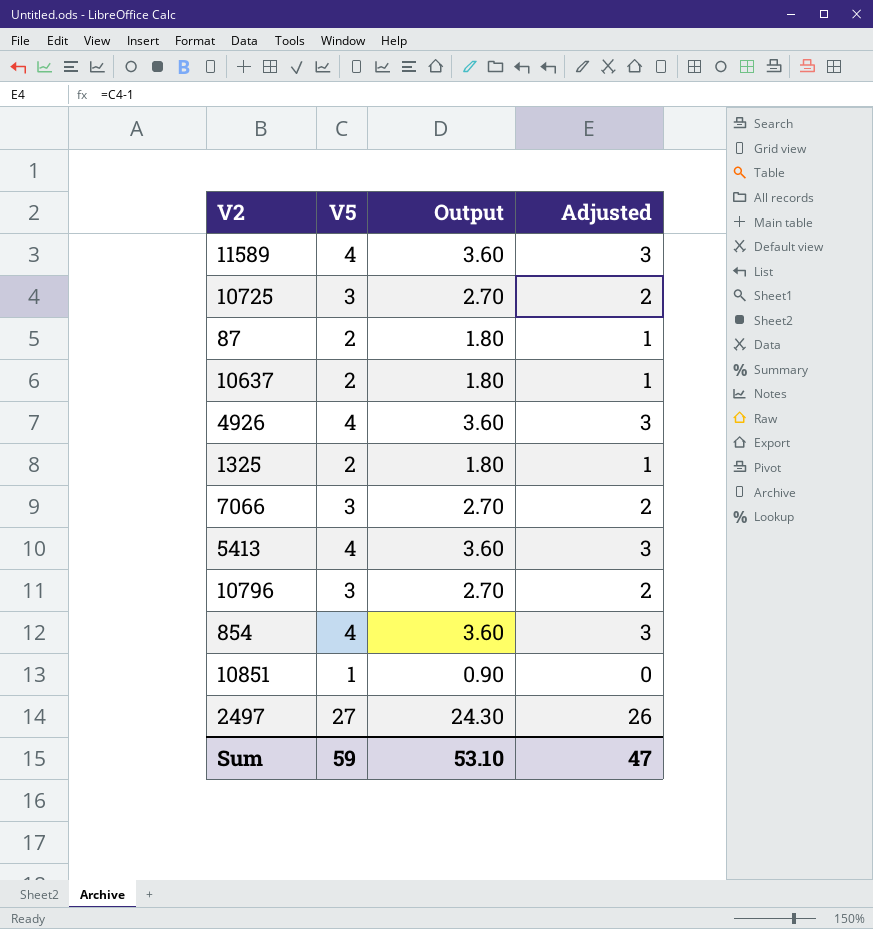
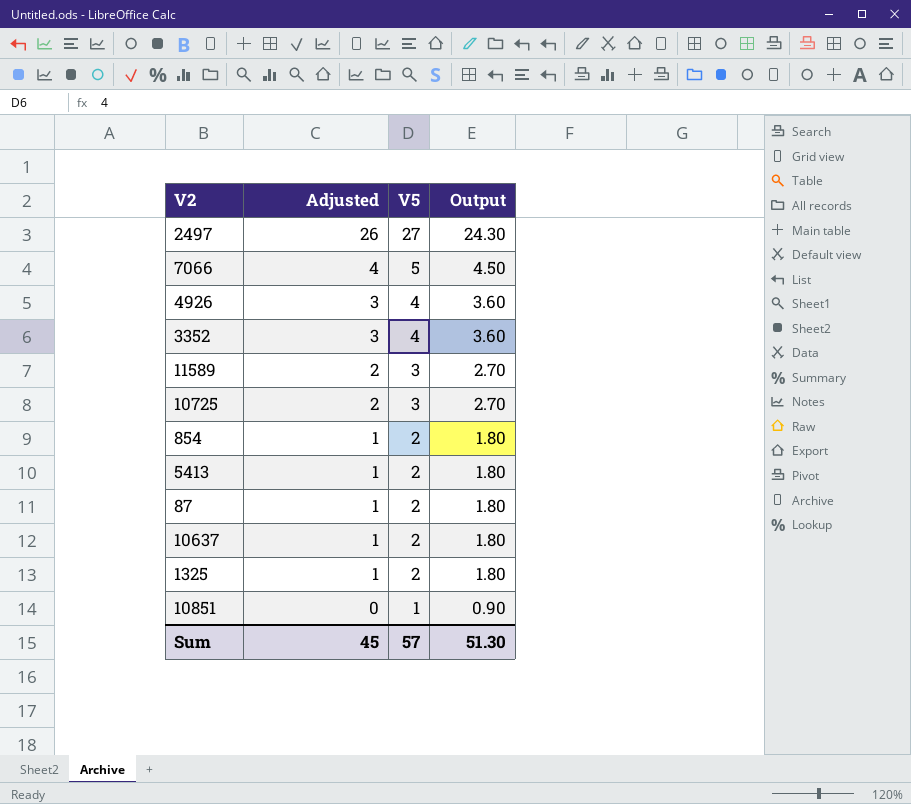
row order: none -> Adjusted descending
column Adjusted | position: 4 -> 2
row 10796: 3 | 2.70 | 2 -> none
7066 | Adjusted: 2 -> 4
7066 | V5: 3 -> 5
7066 | Output: 2.70 -> 4.50
row 3352: none -> 3 | 4 | 3.60
11589 | Adjusted: 3 -> 2
11589 | V5: 4 -> 3
11589 | Output: 3.60 -> 2.70
854 | Adjusted: 3 -> 1
854 | V5: 4 -> 2
854 | Output: 3.60 -> 1.80
5413 | Adjusted: 3 -> 1
5413 | V5: 4 -> 2
5413 | Output: 3.60 -> 1.80
Sum | Adjusted: 47 -> 45
Sum | V5: 59 -> 57
Sum | Output: 53.10 -> 51.30

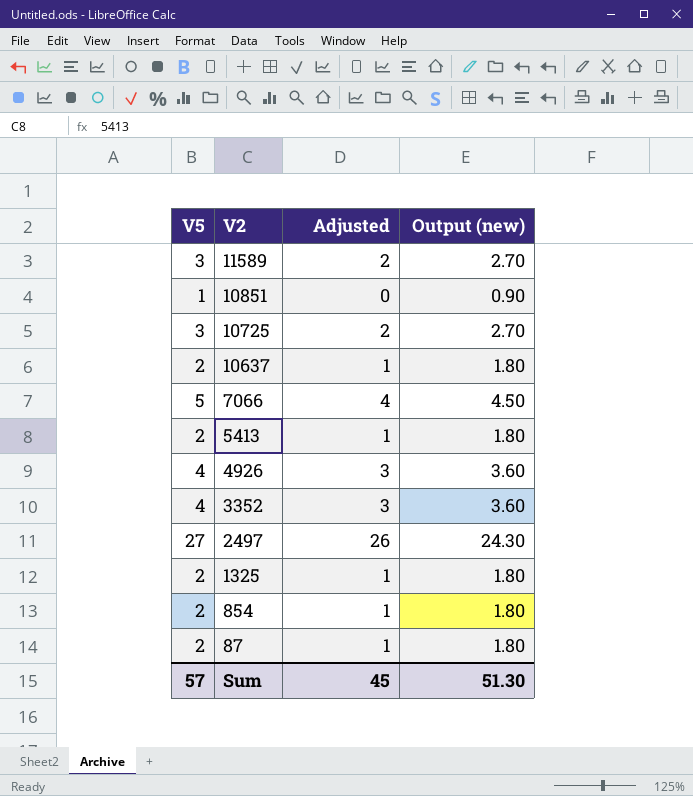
row order: Adjusted descending -> V2 descending
column V5 | position: 3 -> 1
column name: Output -> Output (new)

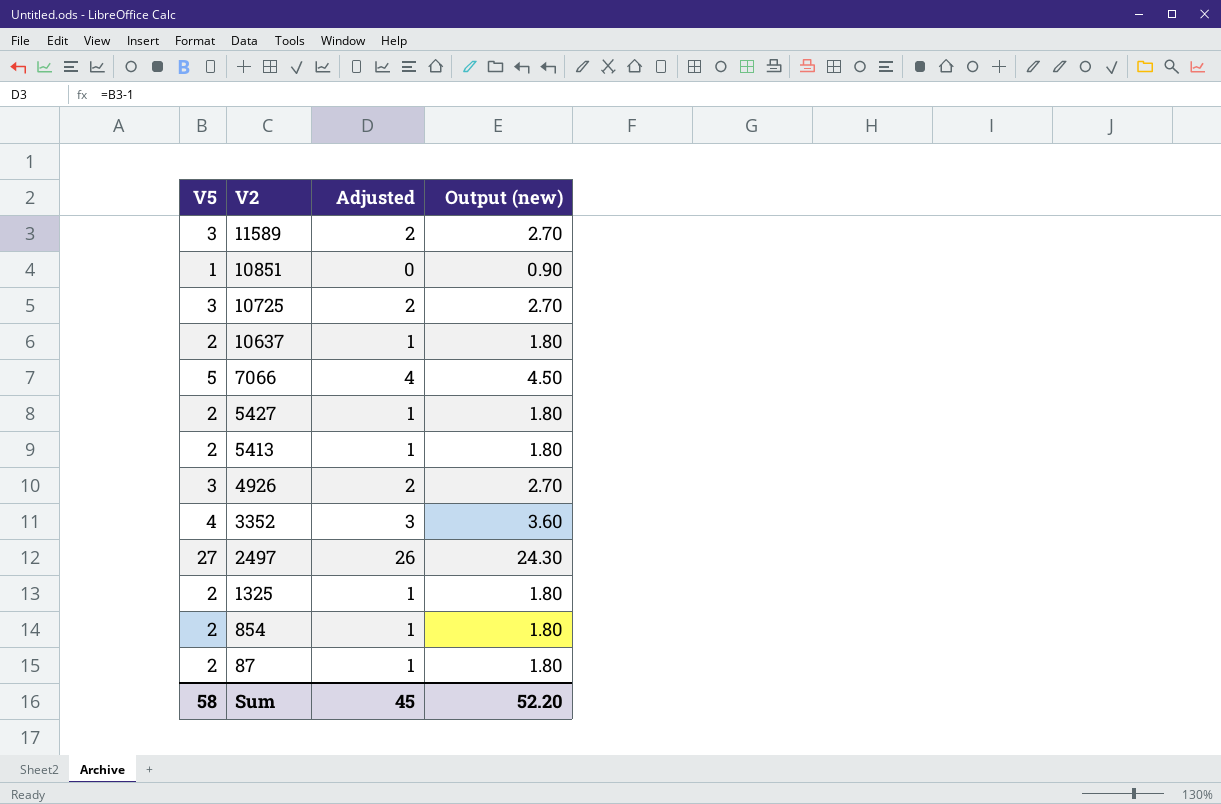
row 5427: none -> 2 | 1 | 1.80
4926 | V5: 4 -> 3
4926 | Adjusted: 3 -> 2
4926 | Output (new): 3.60 -> 2.70
Sum | V5: 57 -> 58
Sum | Output (new): 51.30 -> 52.20

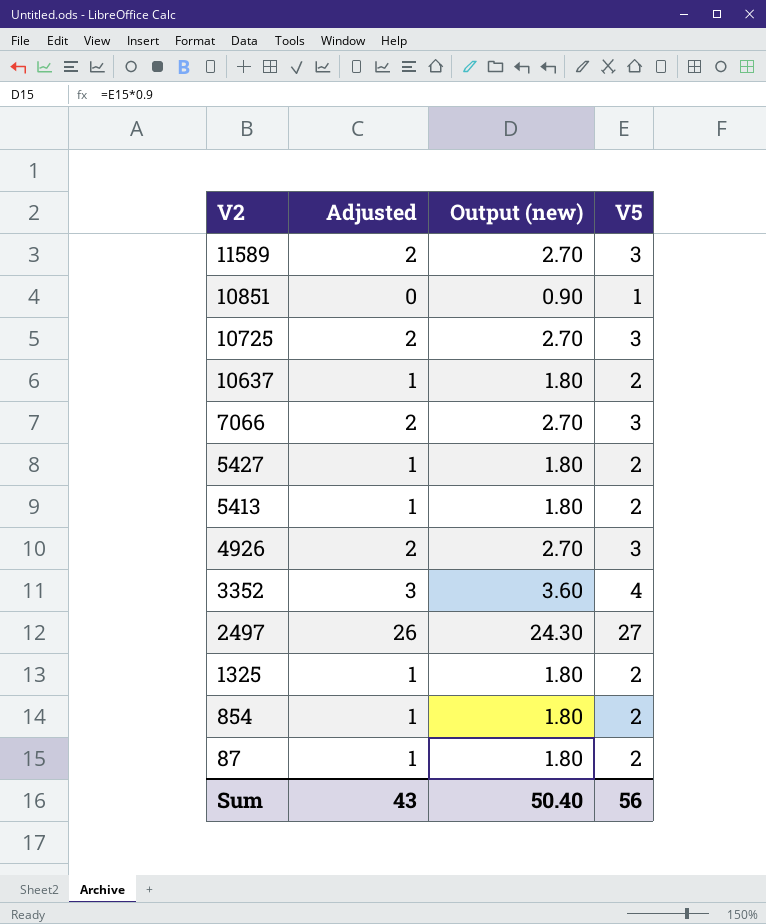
column V5 | position: 1 -> 4
7066 | Adjusted: 4 -> 2
7066 | Output (new): 4.50 -> 2.70
7066 | V5: 5 -> 3
Sum | Adjusted: 45 -> 43
Sum | Output (new): 52.20 -> 50.40
Sum | V5: 58 -> 56

